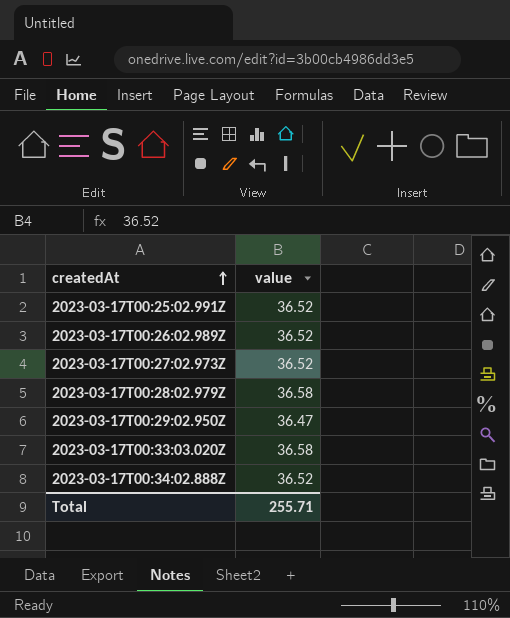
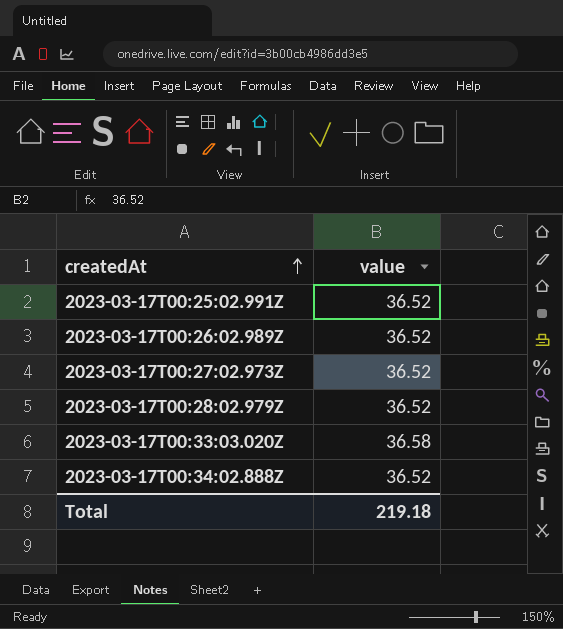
row 2023-03-17T00:29:02.950Z: 36.47 -> none
2023-03-17T00:28:02.979Z | value: 36.58 -> 36.52
Total | value: 255.71 -> 219.18

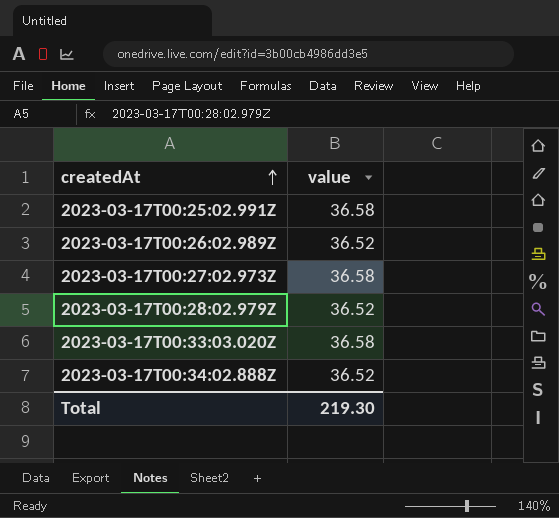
2023-03-17T00:25:02.991Z | value: 36.52 -> 36.58
2023-03-17T00:27:02.973Z | value: 36.52 -> 36.58
Total | value: 219.18 -> 219.30

